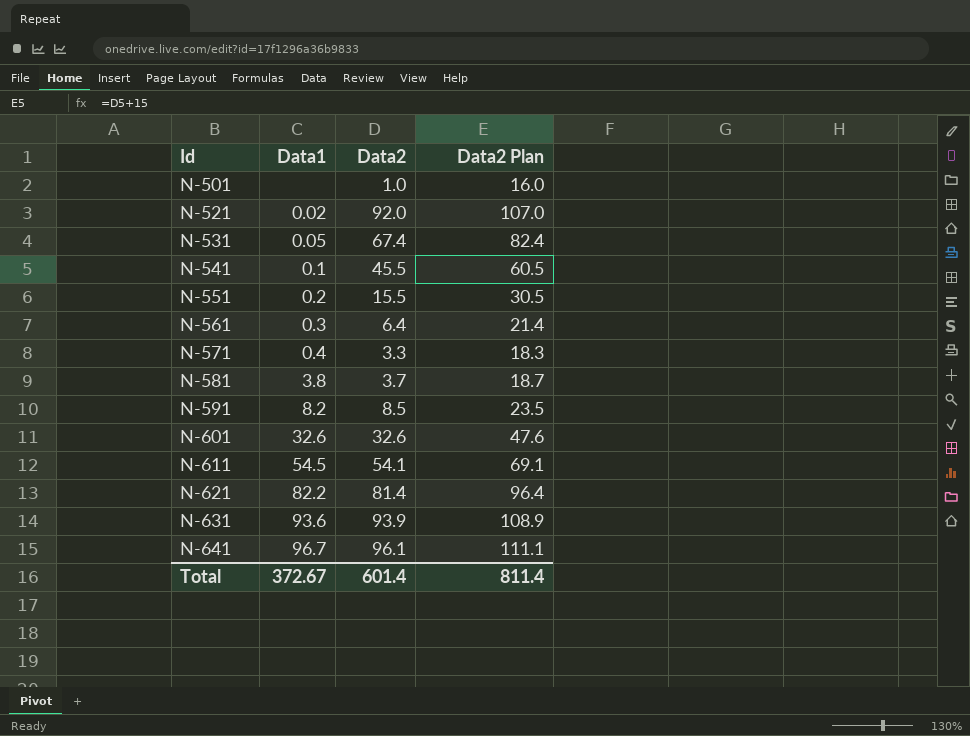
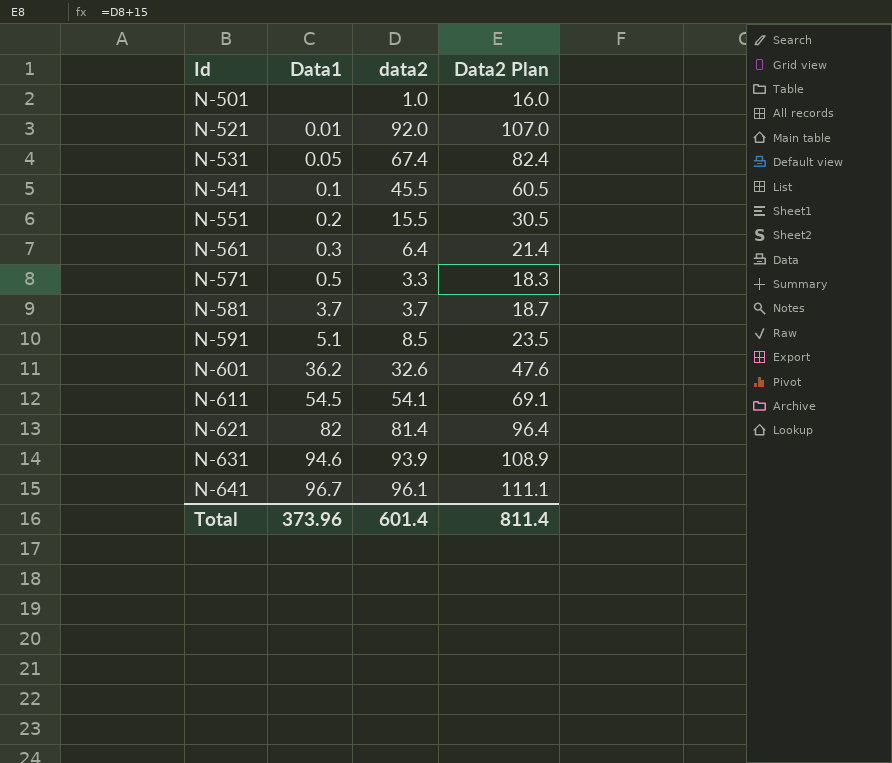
column name: Data2 -> data2
N-521 | Data1: 0.02 -> 0.01
N-571 | Data1: 0.4 -> 0.5
N-581 | Data1: 3.8 -> 3.7
N-591 | Data1: 8.2 -> 5.1
N-601 | Data1: 32.6 -> 36.2
N-621 | Data1: 82.2 -> 82
N-631 | Data1: 93.6 -> 94.6
Total | Data1: 372.67 -> 373.96

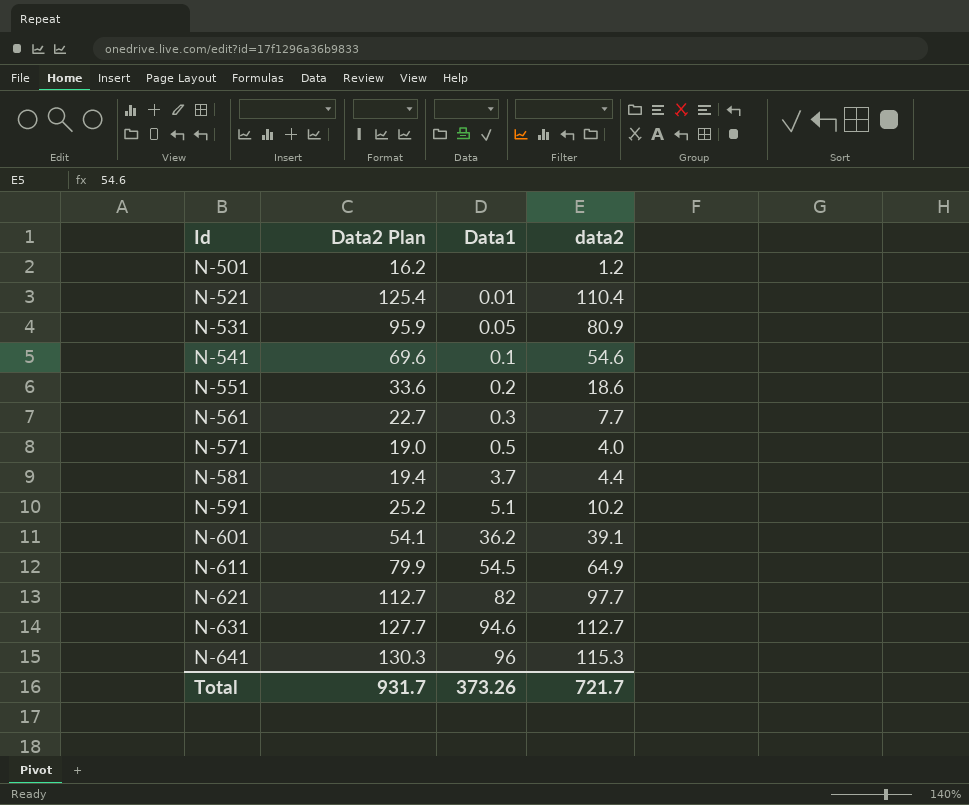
column Data2 Plan | position: 4 -> 2
N-501 | Data2 Plan: 16.0 -> 16.2
N-501 | data2: 1.0 -> 1.2
N-521 | Data2 Plan: 107.0 -> 125.4
N-521 | data2: 92.0 -> 110.4
N-531 | Data2 Plan: 82.4 -> 95.9
N-531 | data2: 67.4 -> 80.9
N-541 | Data2 Plan: 60.5 -> 69.6
N-541 | data2: 45.5 -> 54.6
N-551 | Data2 Plan: 30.5 -> 33.6
N-551 | data2: 15.5 -> 18.6
N-561 | Data2 Plan: 21.4 -> 22.7
N-561 | data2: 6.4 -> 7.7
N-571 | Data2 Plan: 18.3 -> 19.0
N-571 | data2: 3.3 -> 4.0
N-581 | Data2 Plan: 18.7 -> 19.4
N-581 | data2: 3.7 -> 4.4
N-591 | Data2 Plan: 23.5 -> 25.2
N-591 | data2: 8.5 -> 10.2
N-601 | Data2 Plan: 47.6 -> 54.1
N-601 | data2: 32.6 -> 39.1
N-611 | Data2 Plan: 69.1 -> 79.9
N-611 | data2: 54.1 -> 64.9
N-621 | Data2 Plan: 96.4 -> 112.7
N-621 | data2: 81.4 -> 97.7
N-631 | Data2 Plan: 108.9 -> 127.7
N-631 | data2: 93.9 -> 112.7
N-641 | Data2 Plan: 111.1 -> 130.3
N-641 | Data1: 96.7 -> 96
N-641 | data2: 96.1 -> 115.3
Total | Data2 Plan: 811.4 -> 931.7
Total | Data1: 373.96 -> 373.26
Total | data2: 601.4 -> 721.7

